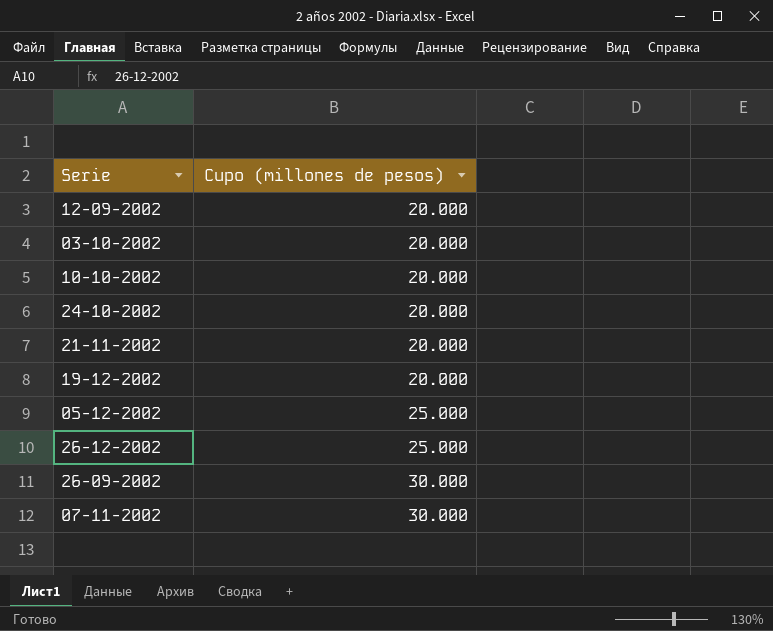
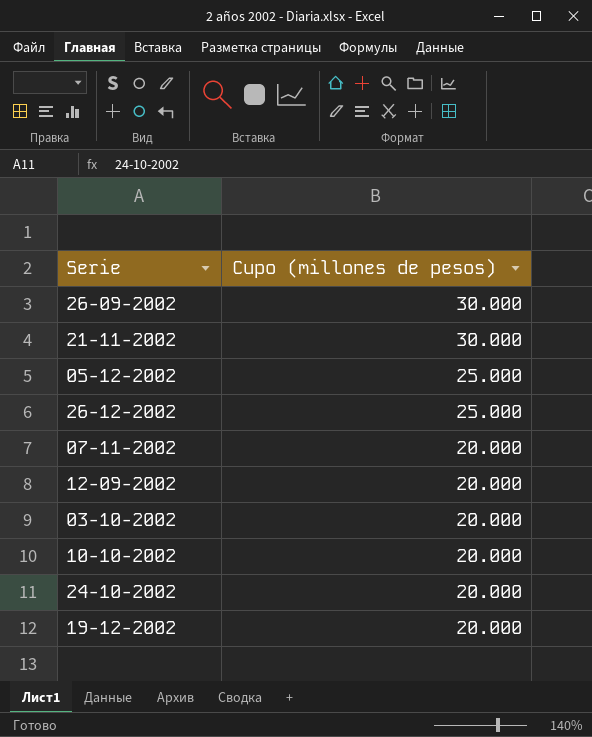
row order: Cupo (millones de pesos) ascending -> Cupo (millones de pesos) descending
21-11-2002 | Cupo (millones de pesos): 20.000 -> 30.000
07-11-2002 | Cupo (millones de pesos): 30.000 -> 20.000

